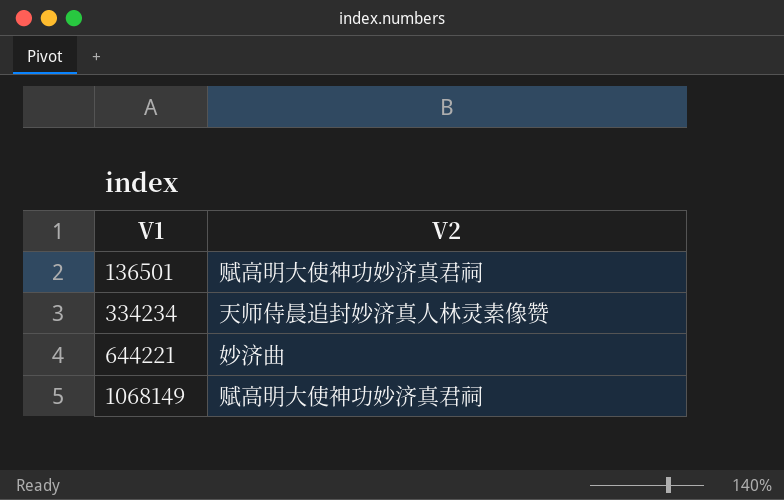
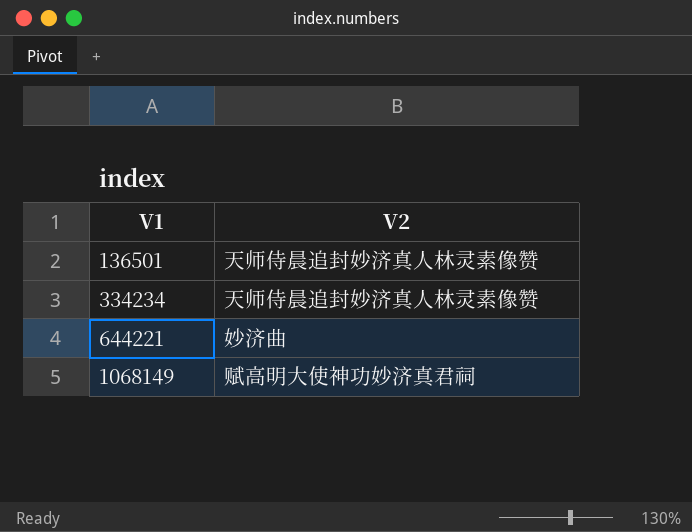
136501 | V2: 赋高明大使神功妙济真君祠 -> 天师侍晨追封妙济真人林灵素像赞

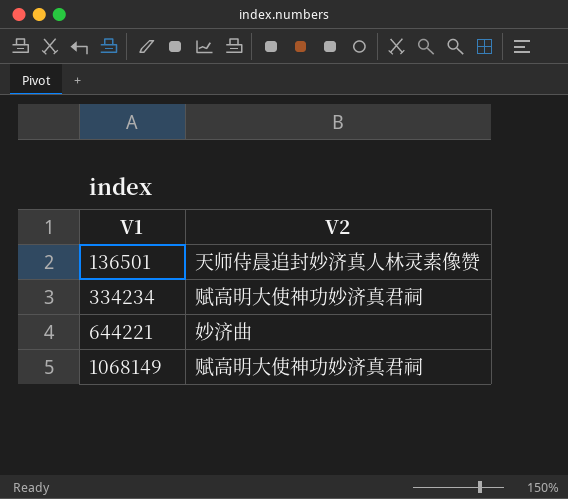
334234 | V2: 天师侍晨追封妙济真人林灵素像赞 -> 赋高明大使神功妙济真君祠

